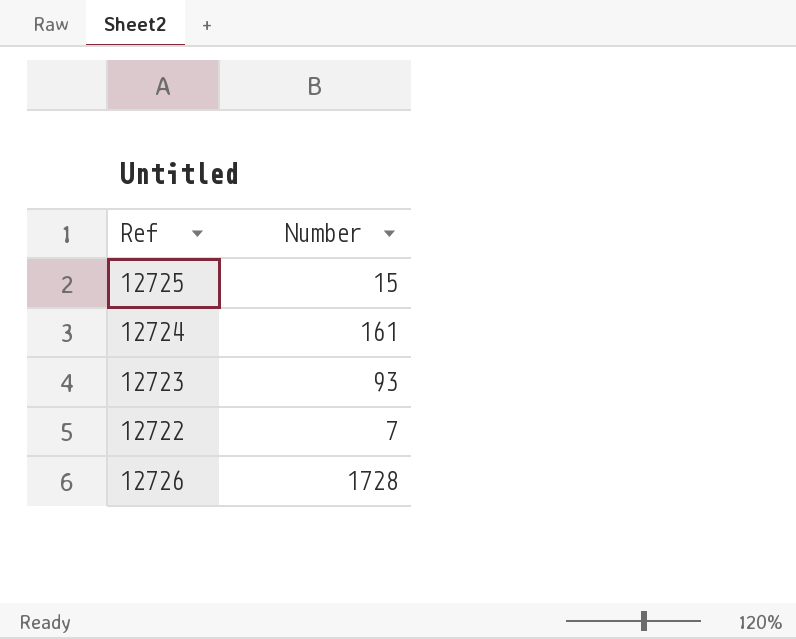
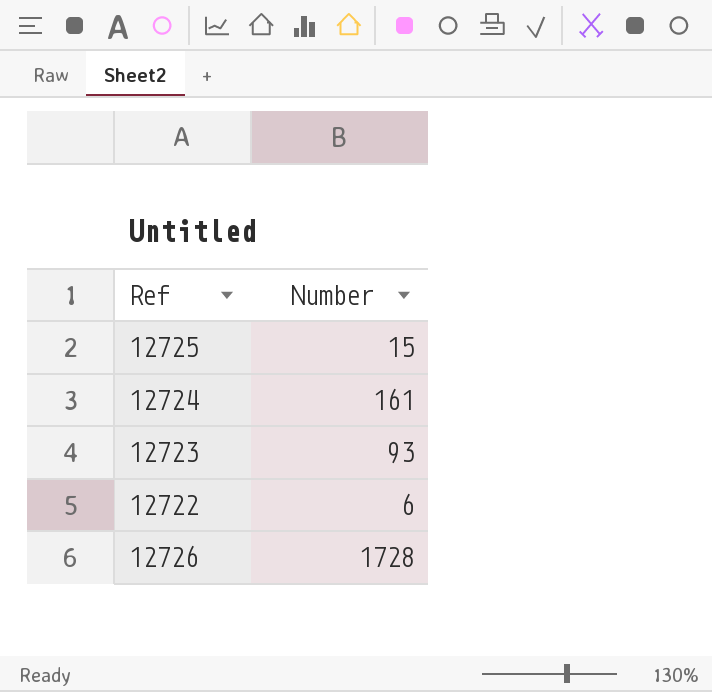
12722 | Number: 7 -> 6

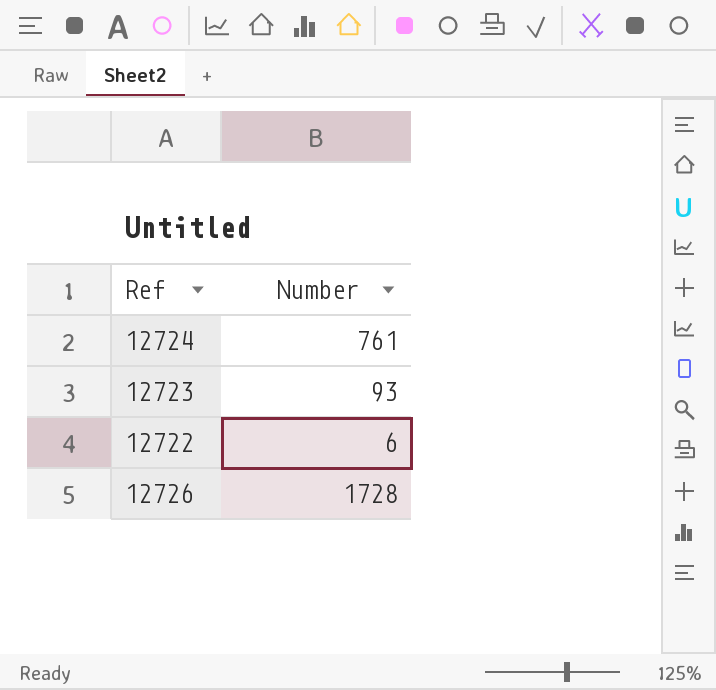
row 12725: 15 -> none
12724 | Number: 161 -> 761

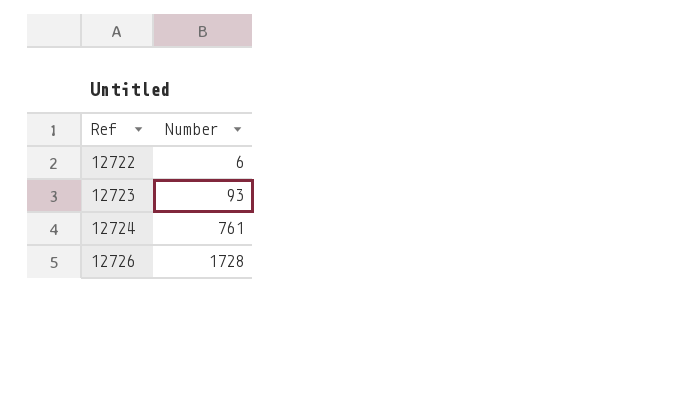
row order: none -> Ref ascending

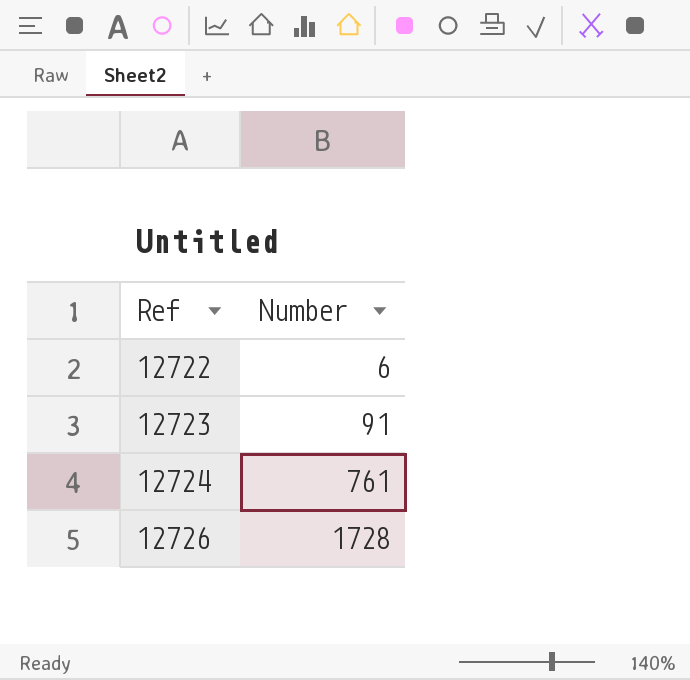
12723 | Number: 93 -> 91

